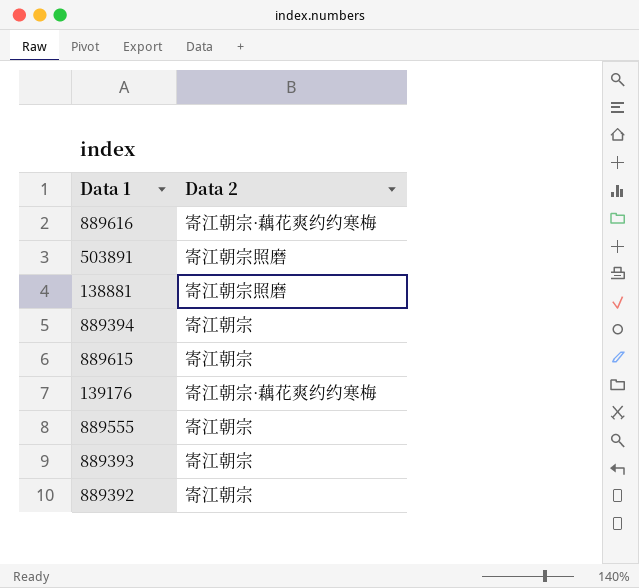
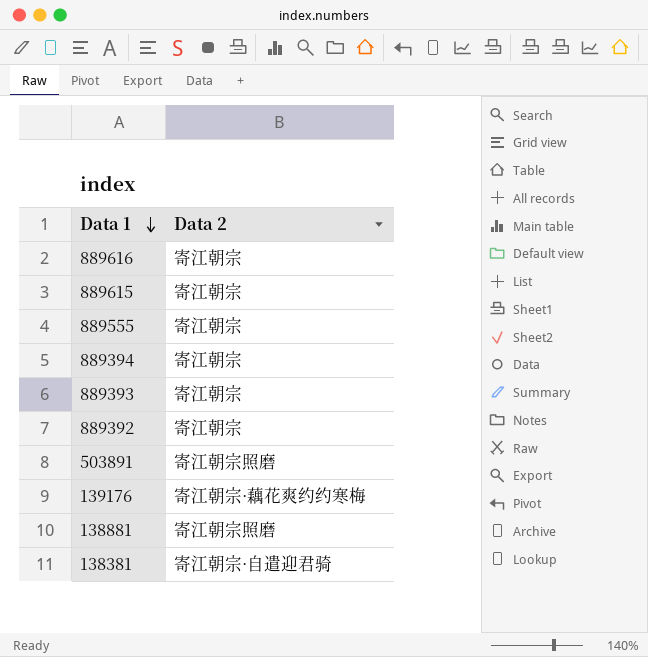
row order: none -> Data 1 descending
889616 | Data 2: 寄江朝宗·藕花爽约约寒梅 -> 寄江朝宗
row 138381: none -> 寄江朝宗·自遣迎君骑

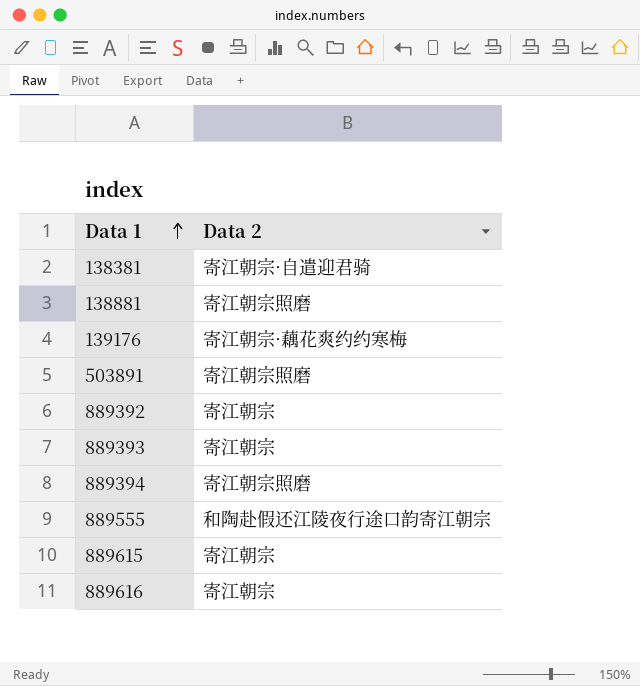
row order: Data 1 descending -> Data 1 ascending
889394 | Data 2: 寄江朝宗 -> 寄江朝宗照磨
889555 | Data 2: 寄江朝宗 -> 和陶赴假还江陵夜行途口韵寄江朝宗

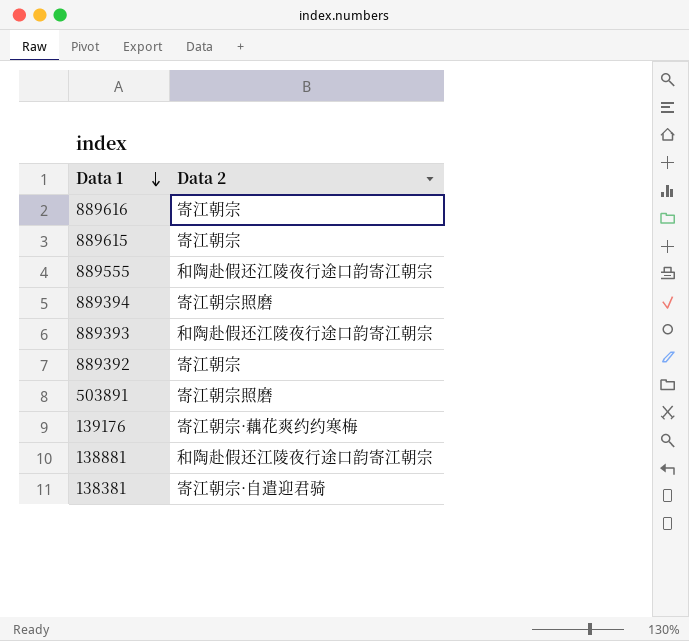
row order: Data 1 ascending -> Data 1 descending
889393 | Data 2: 寄江朝宗 -> 和陶赴假还江陵夜行途口韵寄江朝宗
138881 | Data 2: 寄江朝宗照磨 -> 和陶赴假还江陵夜行途口韵寄江朝宗

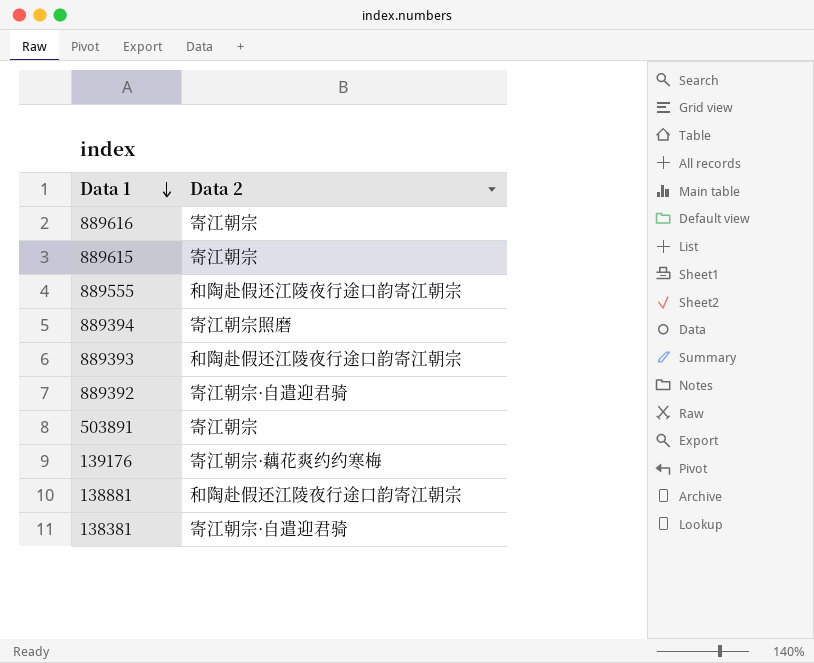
889392 | Data 2: 寄江朝宗 -> 寄江朝宗·自遣迎君骑
503891 | Data 2: 寄江朝宗照磨 -> 寄江朝宗

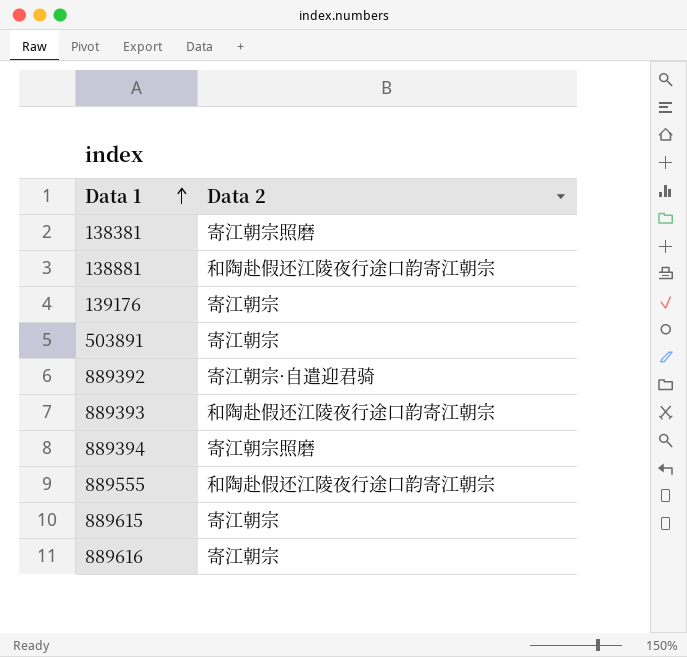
row order: Data 1 descending -> Data 1 ascending
138381 | Data 2: 寄江朝宗·自遣迎君骑 -> 寄江朝宗照磨
139176 | Data 2: 寄江朝宗·藕花爽约约寒梅 -> 寄江朝宗

